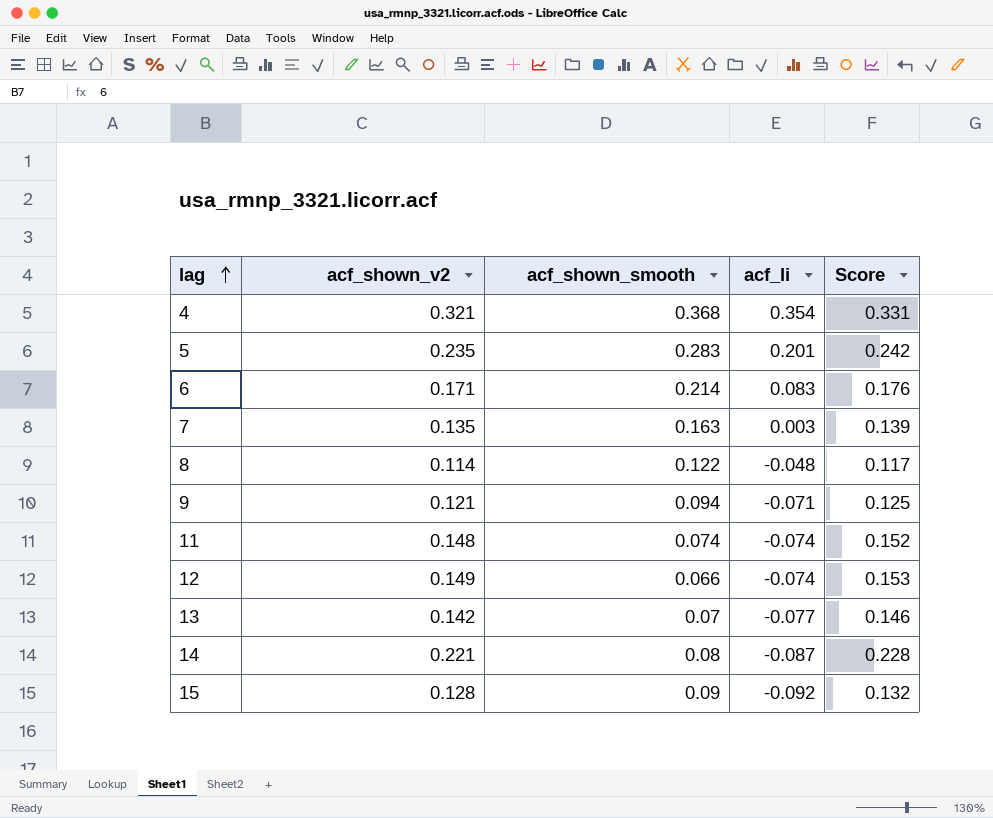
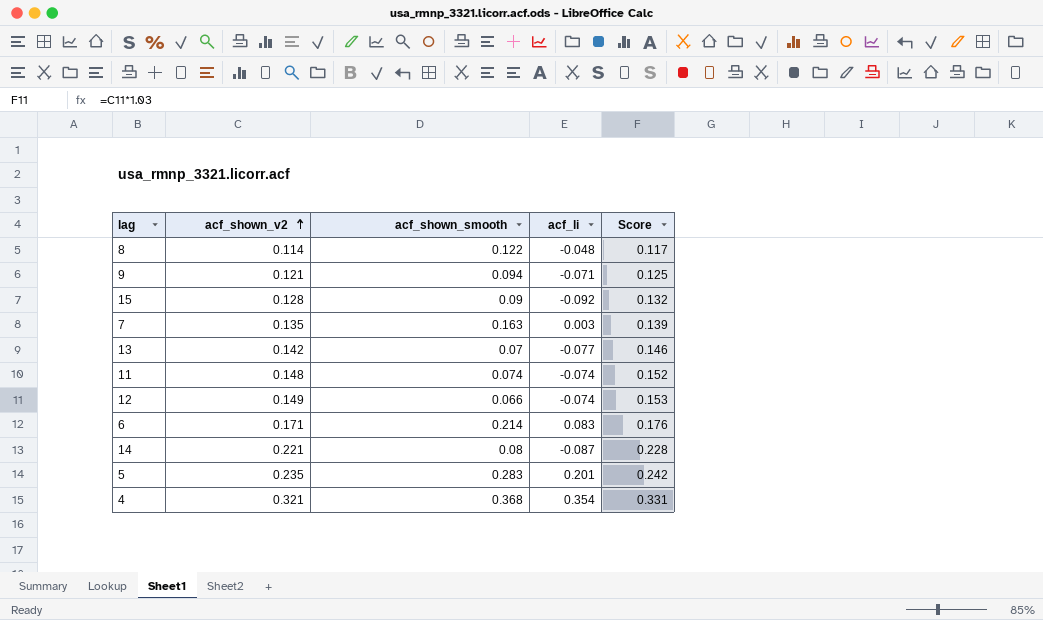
row order: lag ascending -> acf_shown_v2 ascending

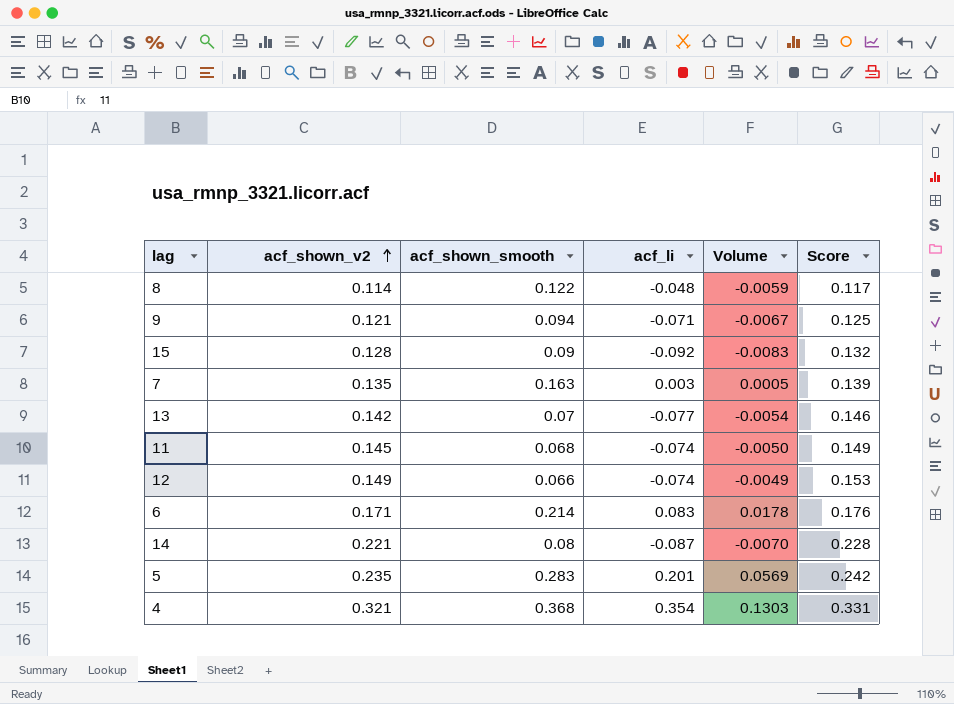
column Volume | formula: none -> [acf_shown_smooth] * [acf_li]
11 | acf_shown_v2: 0.148 -> 0.145
11 | acf_shown_smooth: 0.074 -> 0.068
11 | Score: 0.152 -> 0.149

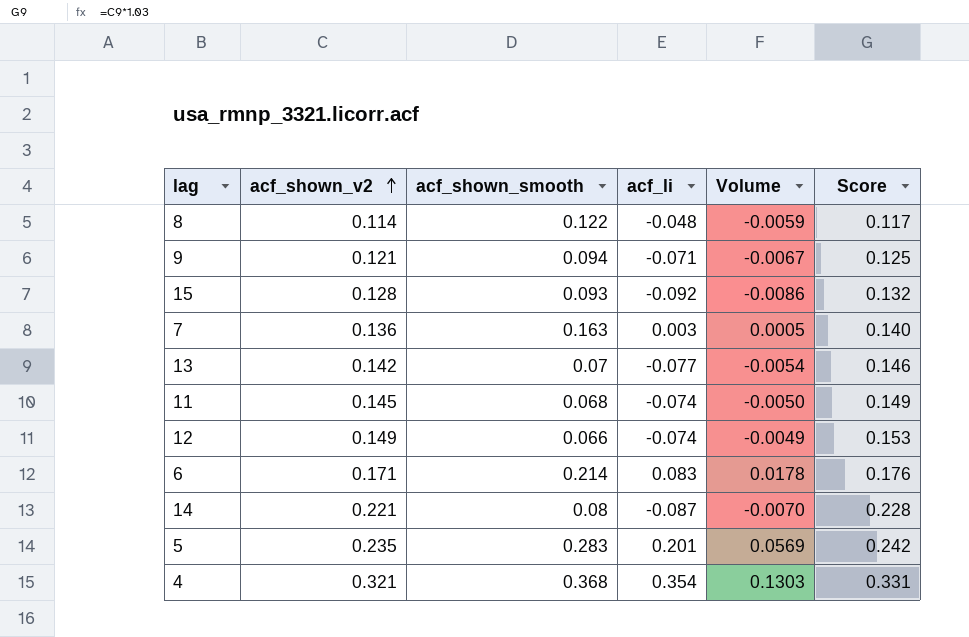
15 | acf_shown_smooth: 0.09 -> 0.093
15 | Volume: -0.0083 -> -0.0086
7 | acf_shown_v2: 0.135 -> 0.136
7 | Score: 0.139 -> 0.140

